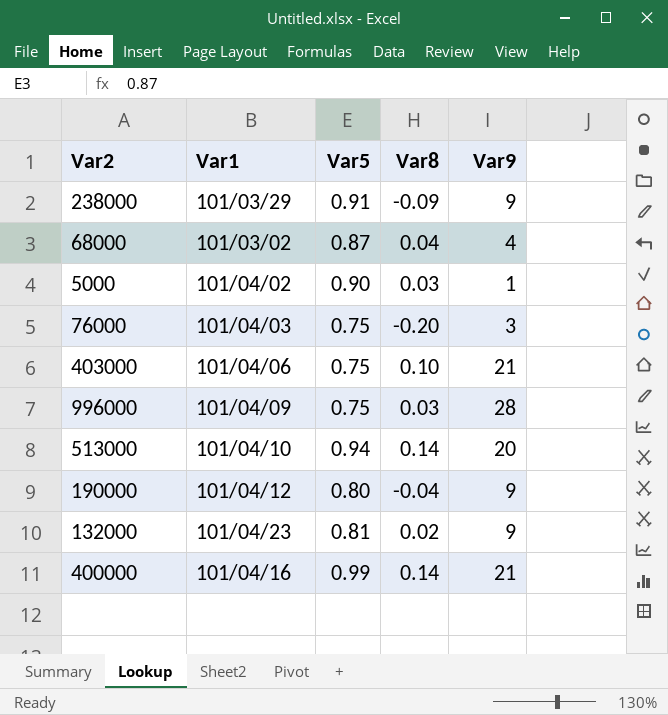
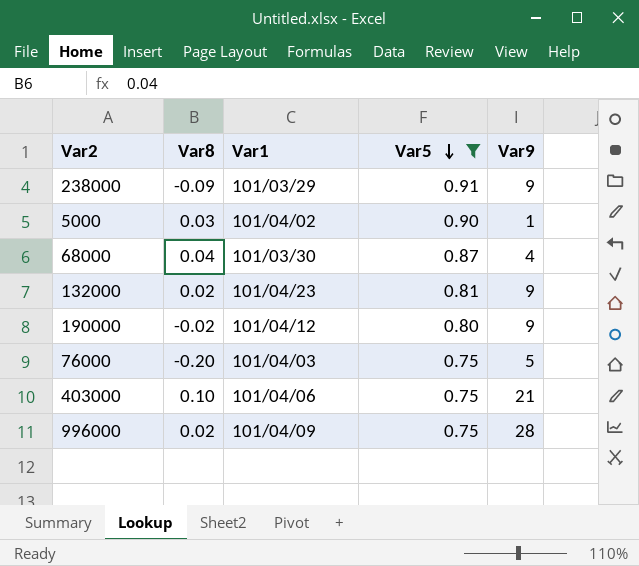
filter: none -> Var5 <= 0.91
row order: none -> Var5 descending
column Var8 | position: 4 -> 2
68000 | Var1: 101/03/02 -> 101/03/30
190000 | Var8: -0.04 -> -0.02
76000 | Var9: 3 -> 5
996000 | Var8: 0.03 -> 0.02

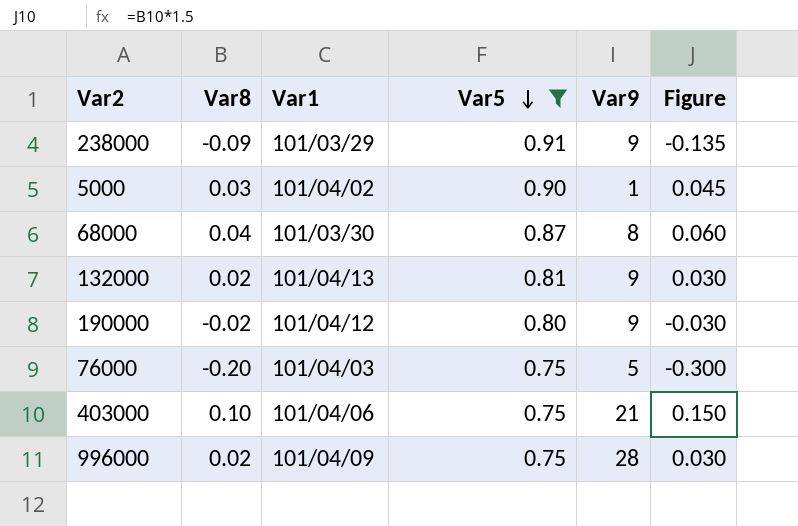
column Figure | formula: none -> [Var8] * 1.5
68000 | Var9: 4 -> 8
132000 | Var1: 101/04/23 -> 101/04/13

